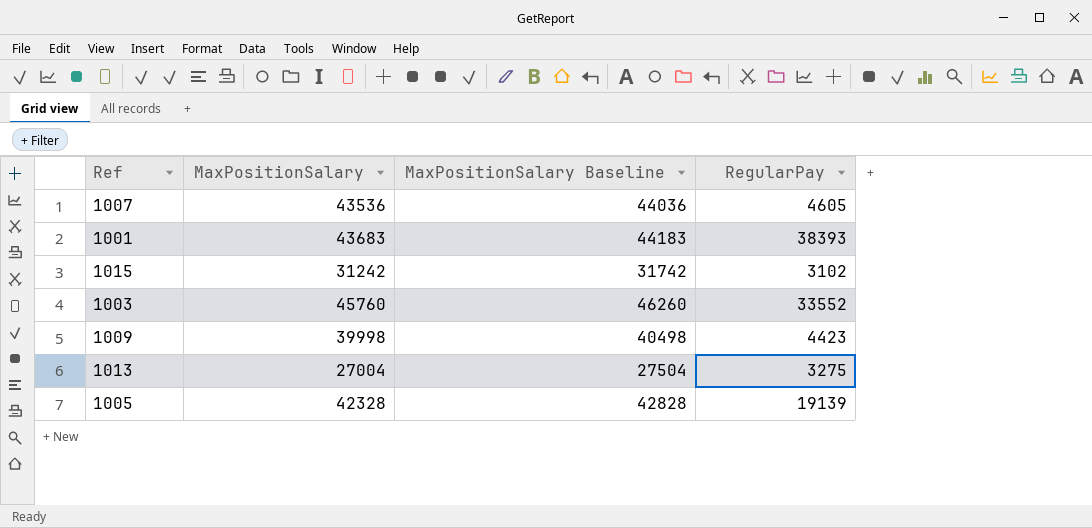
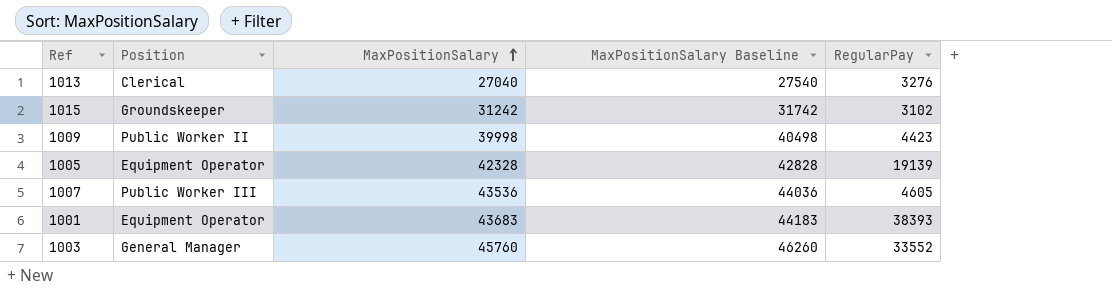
row order: none -> MaxPositionSalary ascending
column Position | position: none -> 2
1013 | MaxPositionSalary: 27004 -> 27040
1013 | MaxPositionSalary Baseline: 27504 -> 27540
1013 | RegularPay: 3275 -> 3276

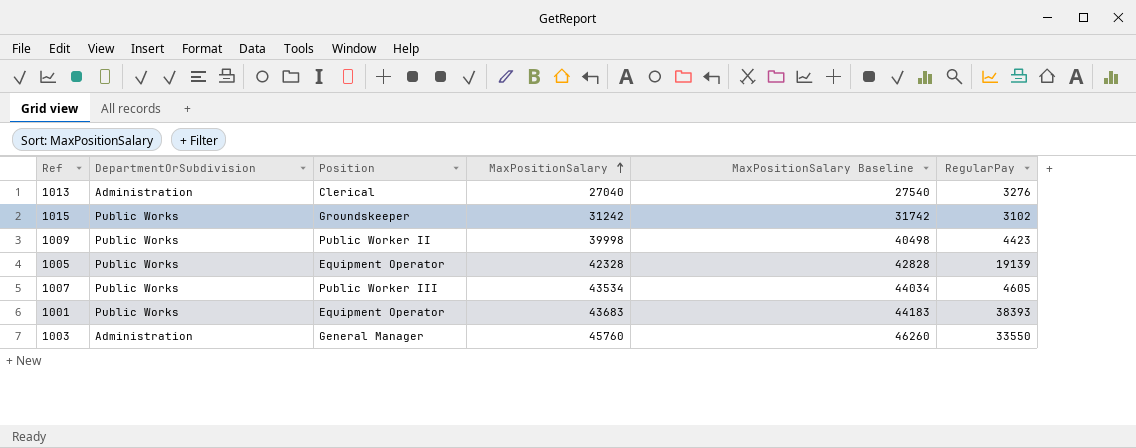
column DepartmentOrSubdivision | position: none -> 2
1007 | MaxPositionSalary: 43536 -> 43534
1007 | MaxPositionSalary Baseline: 44036 -> 44034
1003 | RegularPay: 33552 -> 33550

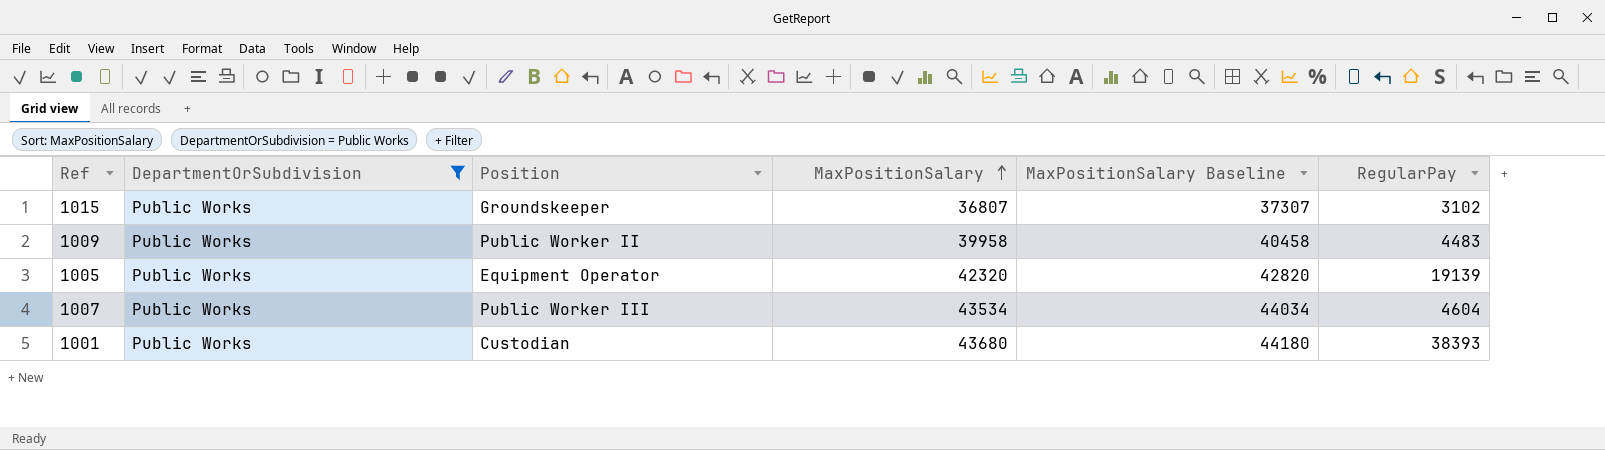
filter: none -> DepartmentOrSubdivision = Public Works
1015 | MaxPositionSalary: 31242 -> 36807
1015 | MaxPositionSalary Baseline: 31742 -> 37307
1009 | MaxPositionSalary: 39998 -> 39958
1009 | MaxPositionSalary Baseline: 40498 -> 40458
1009 | RegularPay: 4423 -> 4483
1005 | MaxPositionSalary: 42328 -> 42320
1005 | MaxPositionSalary Baseline: 42828 -> 42820
1007 | RegularPay: 4605 -> 4604
1001 | Position: Equipment Operator -> Custodian
1001 | MaxPositionSalary: 43683 -> 43680
1001 | MaxPositionSalary Baseline: 44183 -> 44180

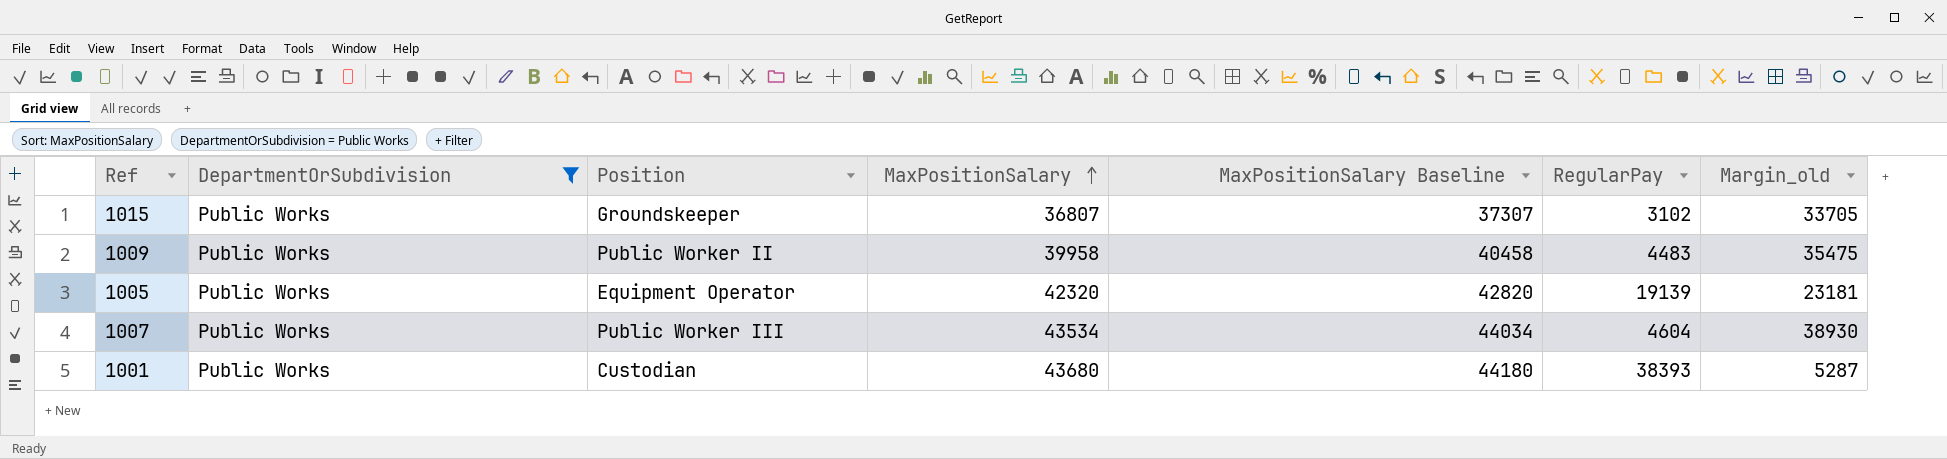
column Margin_old | formula: none -> [MaxPositionSalary] - [RegularPay]

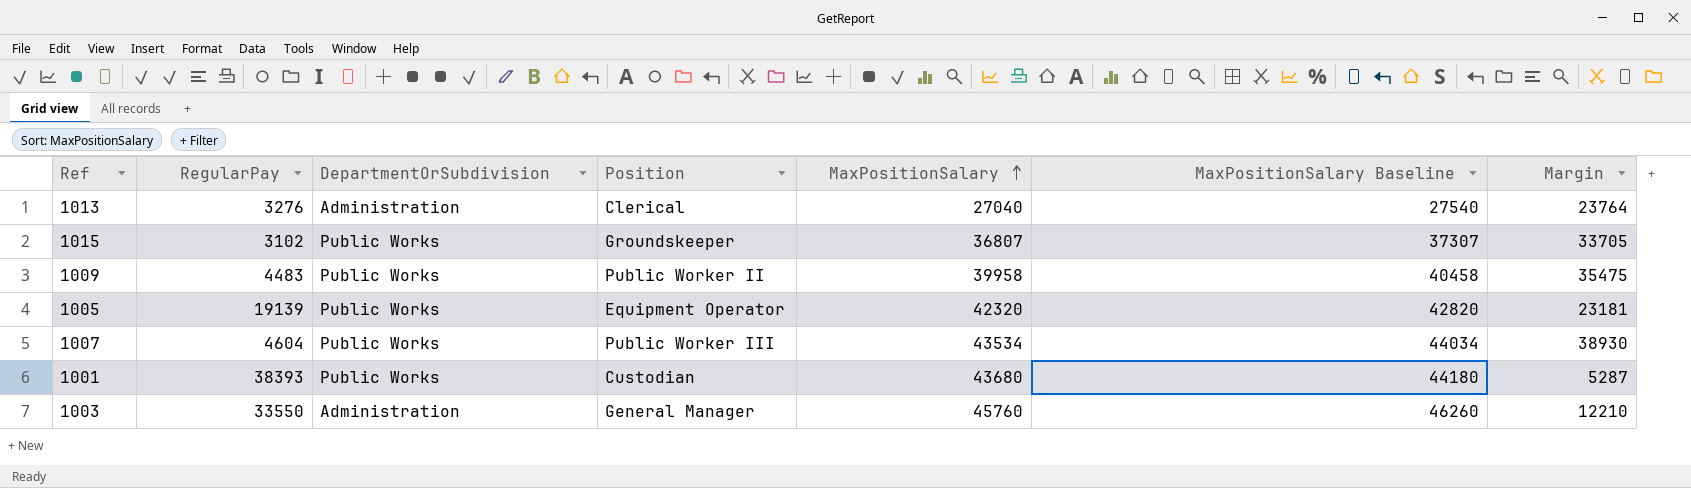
filter: DepartmentOrSubdivision = Public Works -> none
column RegularPay | position: 6 -> 2
column name: Margin_old -> Margin

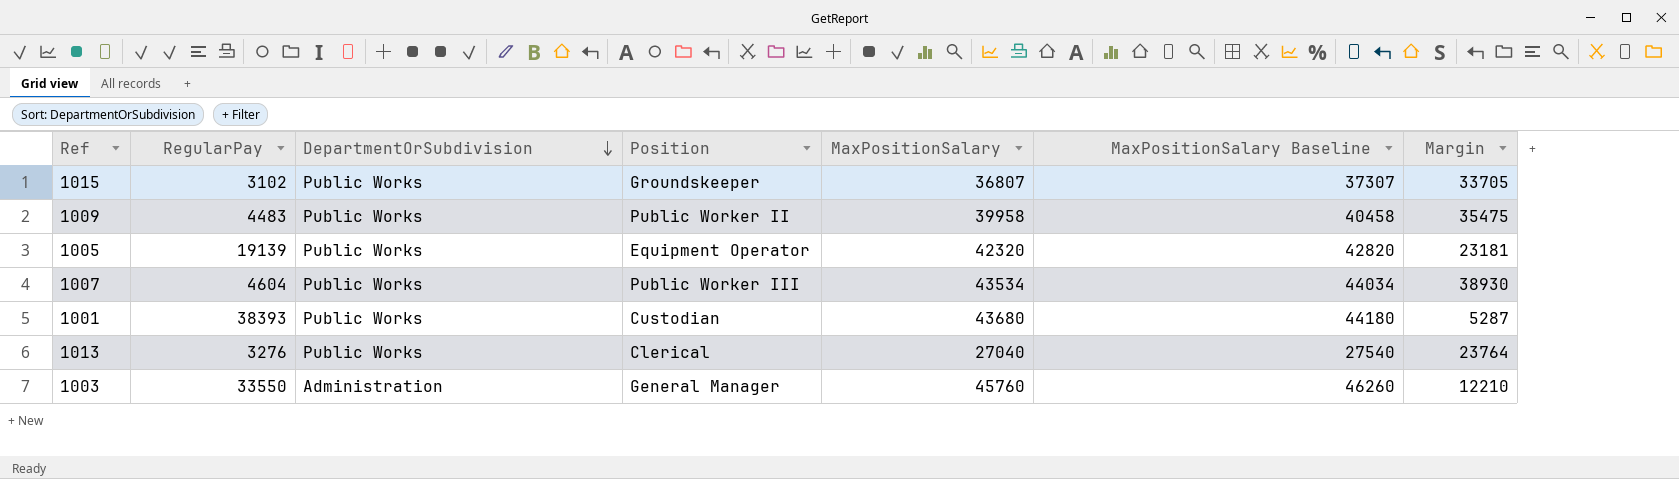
row order: MaxPositionSalary ascending -> DepartmentOrSubdivision descending
1013 | DepartmentOrSubdivision: Administration -> Public Works

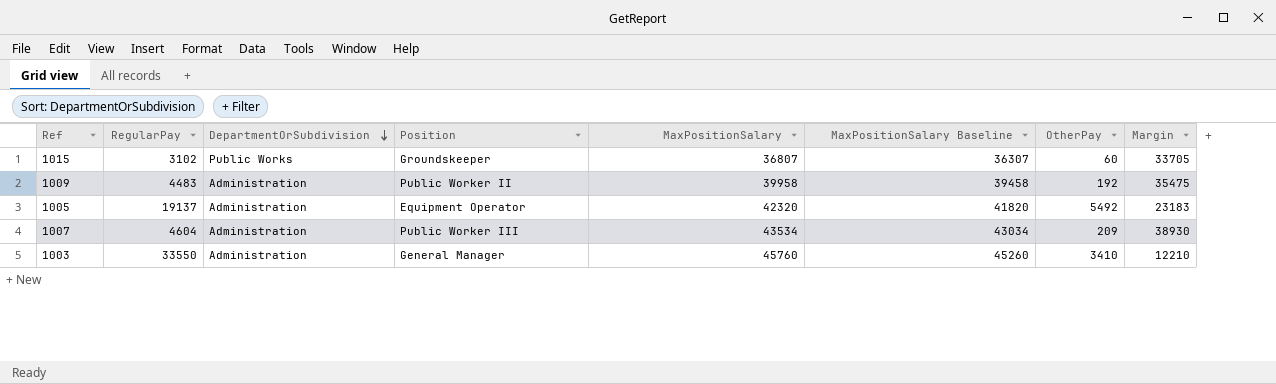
column MaxPositionSalary Baseline | formula: [MaxPositionSalary] + 500 -> [MaxPositionSalary] - 500
column OtherPay | position: none -> 7
row 1001: 38393 | Public Works | Custodian | 43680 | 44180 | 5287 -> none
row 1013: 3276 | Public Works | Clerical | 27040 | 27540 | 23764 -> none
1009 | DepartmentOrSubdivision: Public Works -> Administration
1005 | RegularPay: 19139 -> 19137
1005 | DepartmentOrSubdivision: Public Works -> Administration
1005 | Margin: 23181 -> 23183
1007 | DepartmentOrSubdivision: Public Works -> Administration

